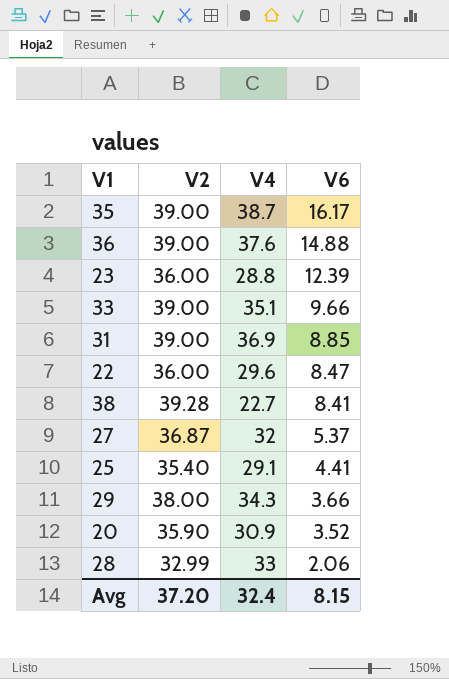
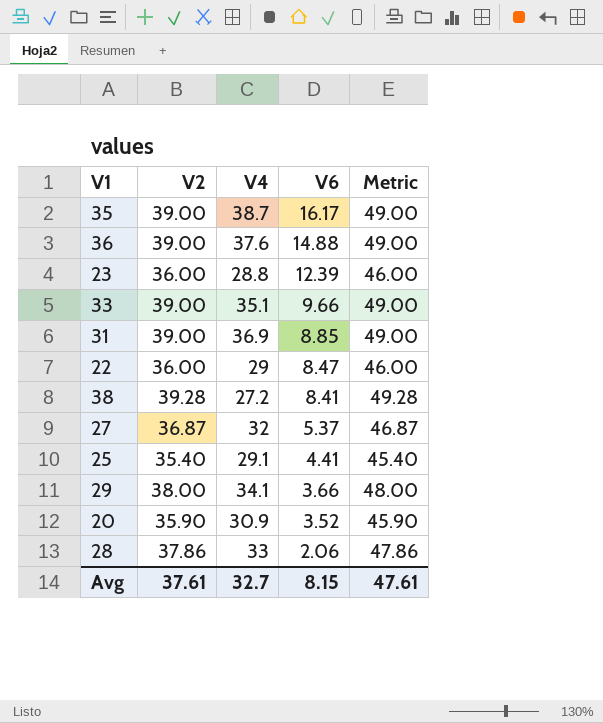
column Metric | formula: none -> [V2] + 10
22 | V4: 29.6 -> 29
38 | V4: 22.7 -> 27.2
29 | V4: 34.3 -> 34.1
28 | V2: 32.99 -> 37.86
Avg | V2: 37.20 -> 37.61
Avg | V4: 32.4 -> 32.7

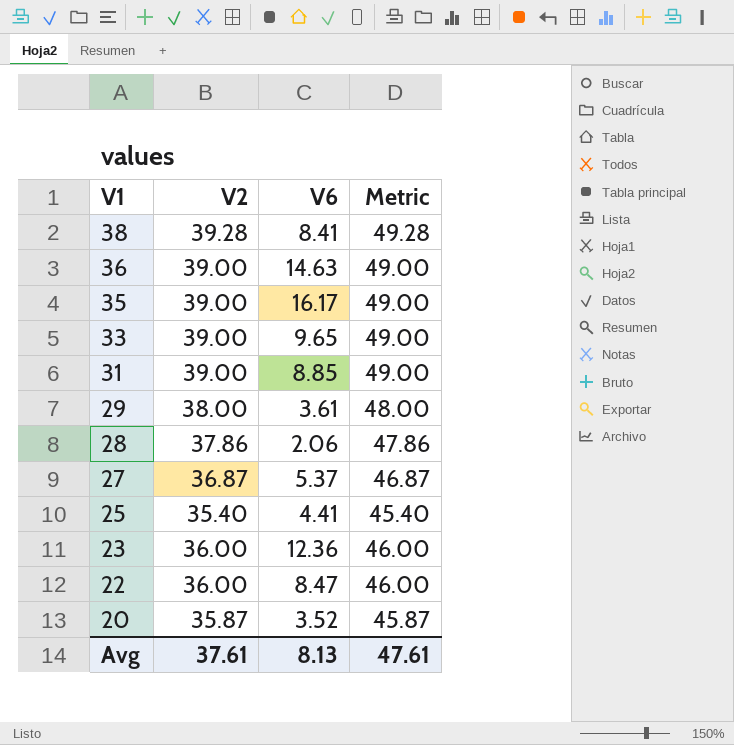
row order: V6 descending -> V1 descending
column V4 | position: 3 -> none
36 | V6: 14.88 -> 14.63
33 | V6: 9.66 -> 9.65
29 | V6: 3.66 -> 3.61
23 | V6: 12.39 -> 12.36
20 | V2: 35.90 -> 35.87
20 | Metric: 45.90 -> 45.87
Avg | V6: 8.15 -> 8.13

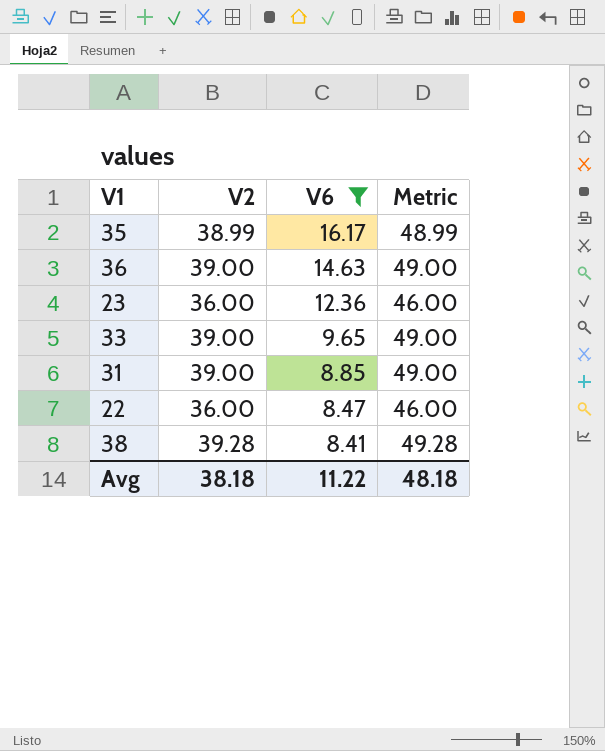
filter: none -> V6 >= 8.41
row order: V1 descending -> V6 descending
35 | V2: 39.00 -> 38.99
35 | Metric: 49.00 -> 48.99
Avg | V2: 37.61 -> 38.18
Avg | V6: 8.13 -> 11.22
Avg | Metric: 47.61 -> 48.18

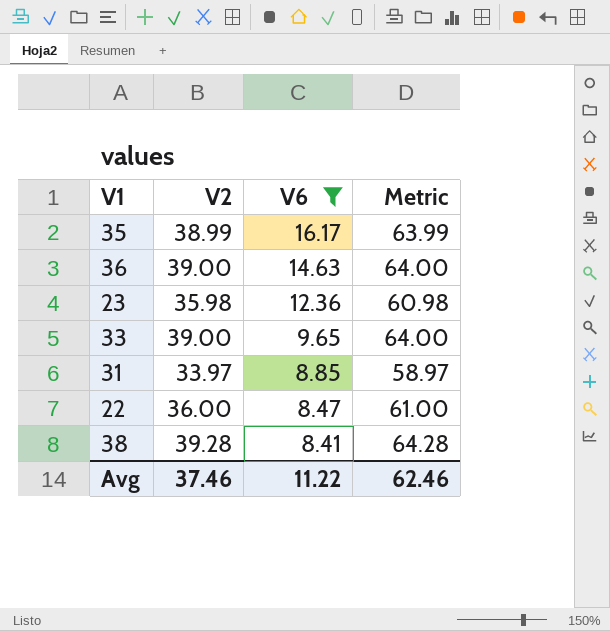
column Metric | formula: [V2] + 10 -> [V2] + 25
23 | V2: 36.00 -> 35.98
31 | V2: 39.00 -> 33.97
Avg | V2: 38.18 -> 37.46
Avg | Metric: 48.18 -> 62.46

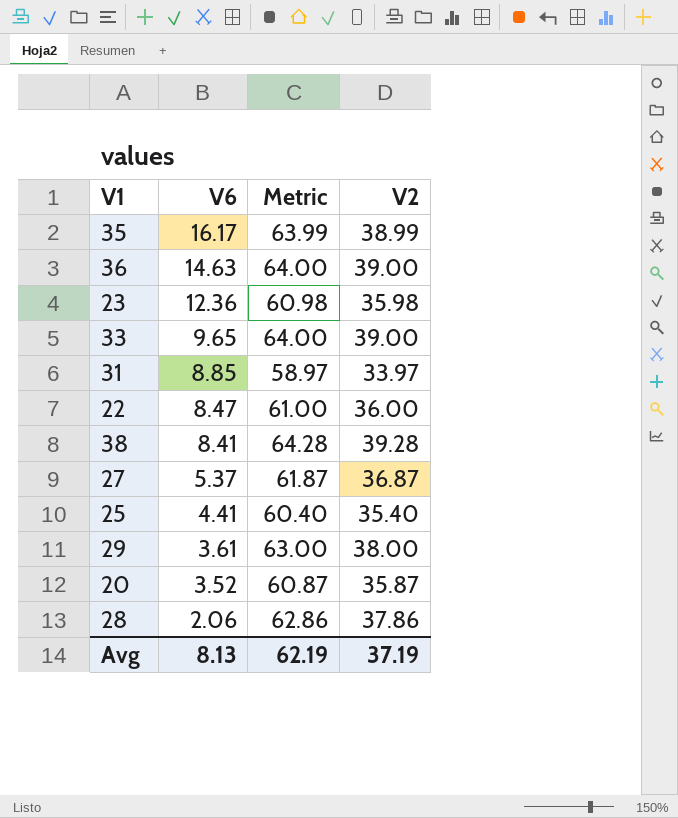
filter: V6 >= 8.41 -> none
column V2 | position: 2 -> 4
Avg | V6: 11.22 -> 8.13
Avg | Metric: 62.46 -> 62.19
Avg | V2: 37.46 -> 37.19

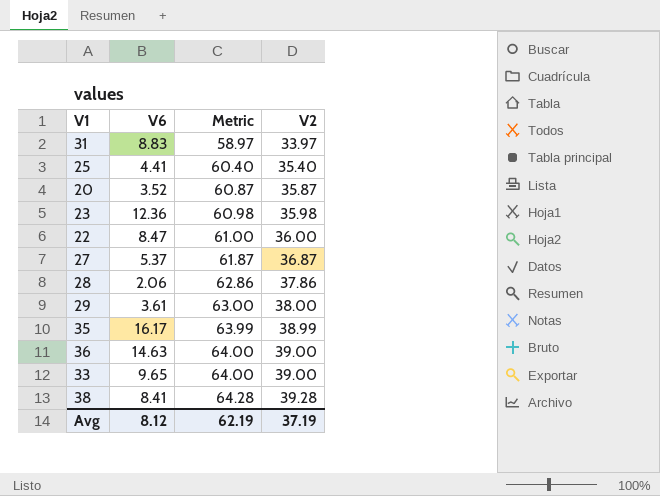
row order: V6 descending -> Metric ascending
31 | V6: 8.85 -> 8.83
Avg | V6: 8.13 -> 8.12

